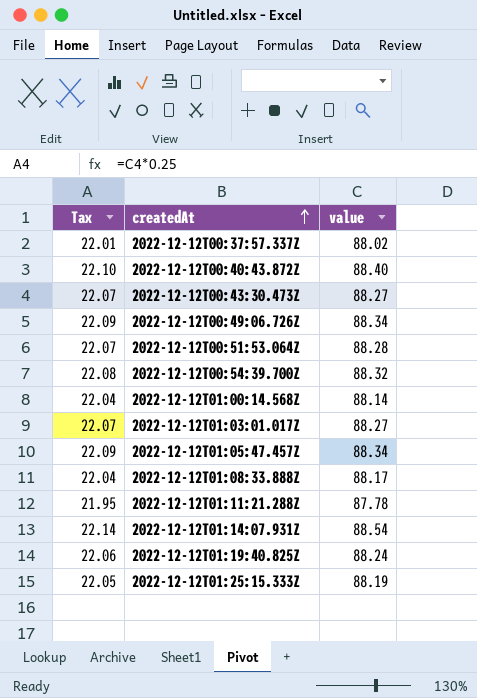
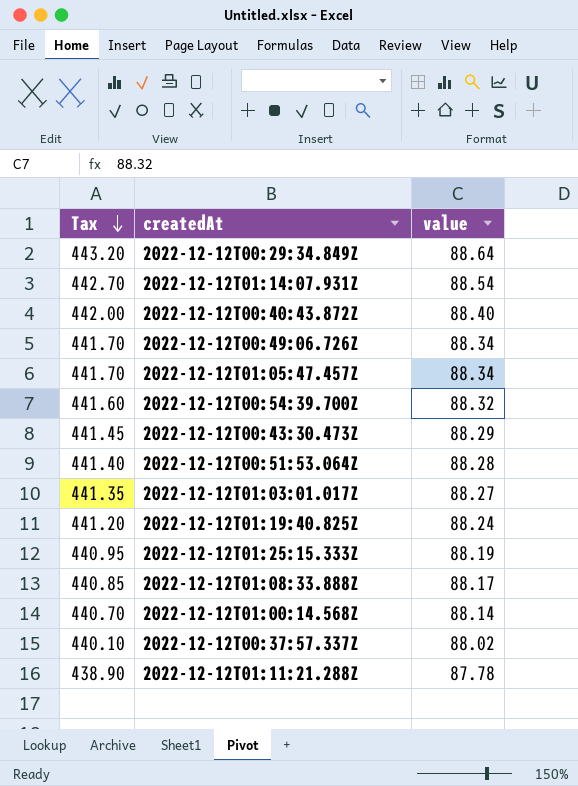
row order: createdAt ascending -> Tax descending
column Tax | formula: [value] * 0.25 -> [value] * 5
row 2022-12-12T00:29:34.849Z: none -> 443.20 | 88.64
2022-12-12T00:43:30.473Z | value: 88.27 -> 88.29

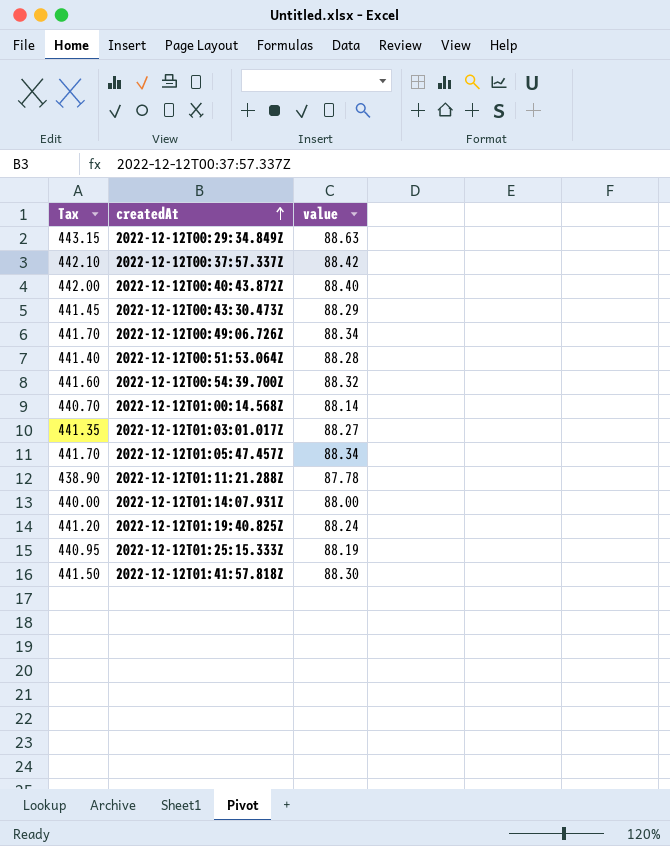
row order: Tax descending -> createdAt ascending
row 2022-12-12T01:08:33.888Z: 440.85 | 88.17 -> none
2022-12-12T00:29:34.849Z | Tax: 443.20 -> 443.15
2022-12-12T00:29:34.849Z | value: 88.64 -> 88.63
2022-12-12T00:37:57.337Z | Tax: 440.10 -> 442.10
2022-12-12T00:37:57.337Z | value: 88.02 -> 88.42
2022-12-12T01:14:07.931Z | Tax: 442.70 -> 440.00
2022-12-12T01:14:07.931Z | value: 88.54 -> 88.00
row 2022-12-12T01:41:57.818Z: none -> 441.50 | 88.30

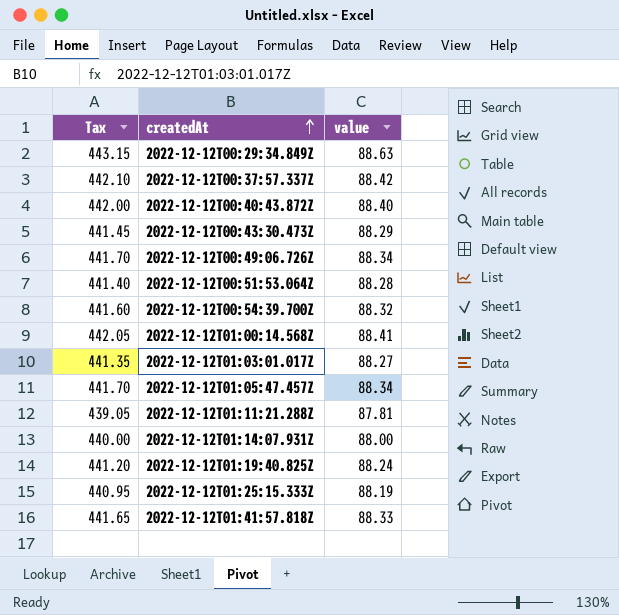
2022-12-12T01:00:14.568Z | Tax: 440.70 -> 442.05
2022-12-12T01:00:14.568Z | value: 88.14 -> 88.41
2022-12-12T01:11:21.288Z | Tax: 438.90 -> 439.05
2022-12-12T01:11:21.288Z | value: 87.78 -> 87.81
2022-12-12T01:41:57.818Z | Tax: 441.50 -> 441.65
2022-12-12T01:41:57.818Z | value: 88.30 -> 88.33

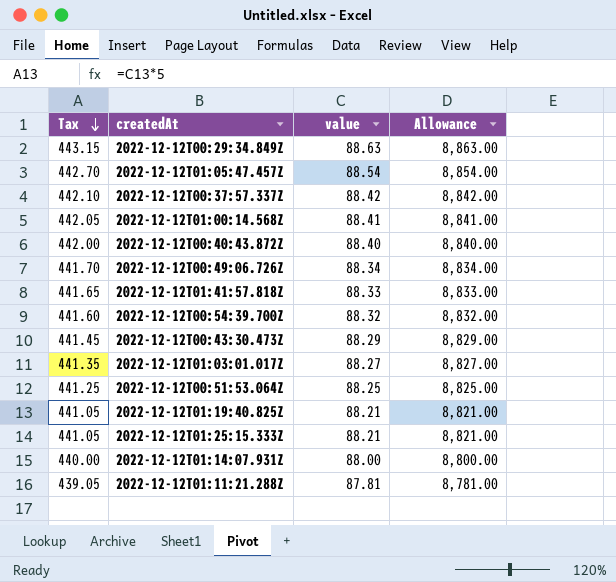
row order: createdAt ascending -> Tax descending
column Allowance | formula: none -> [value] * 100
2022-12-12T01:05:47.457Z | Tax: 441.70 -> 442.70
2022-12-12T01:05:47.457Z | value: 88.34 -> 88.54
2022-12-12T00:51:53.064Z | Tax: 441.40 -> 441.25
2022-12-12T00:51:53.064Z | value: 88.28 -> 88.25
2022-12-12T01:19:40.825Z | Tax: 441.20 -> 441.05
2022-12-12T01:19:40.825Z | value: 88.24 -> 88.21
2022-12-12T01:25:15.333Z | Tax: 440.95 -> 441.05
2022-12-12T01:25:15.333Z | value: 88.19 -> 88.21

